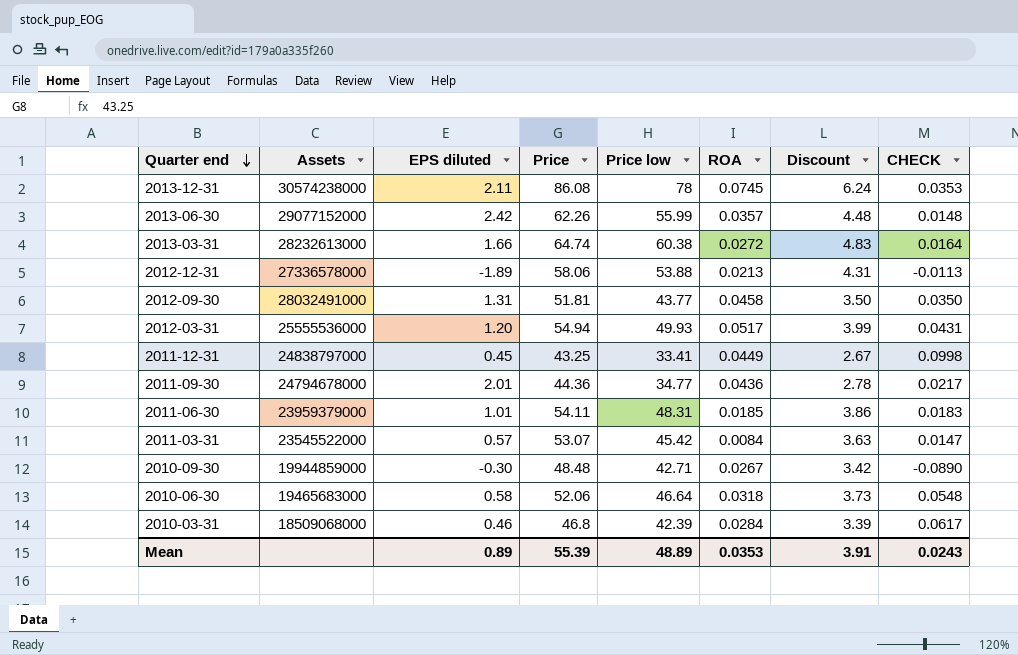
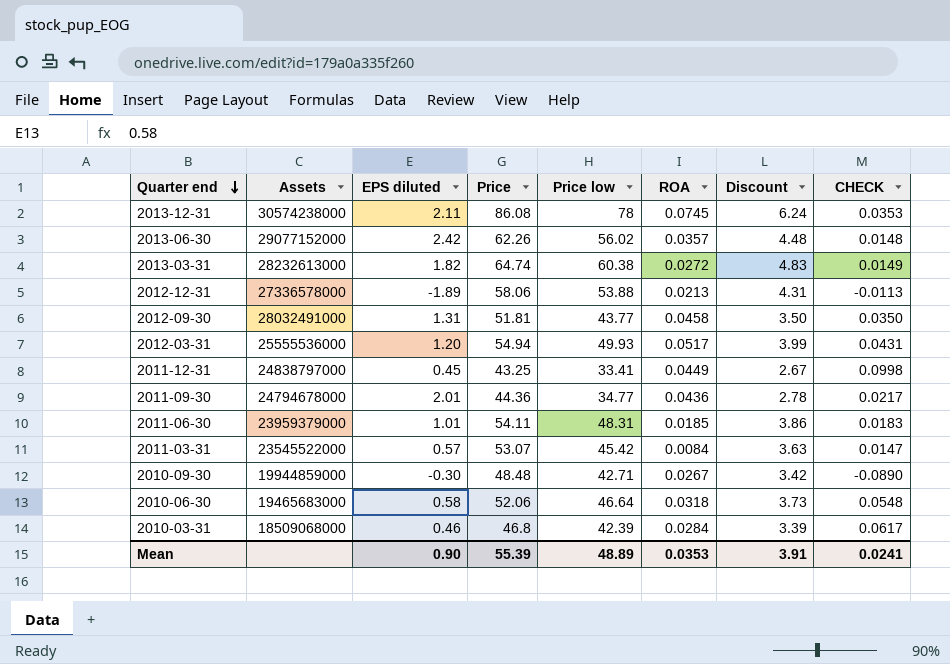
2013-06-30 | Price low: 55.99 -> 56.02
2013-03-31 | EPS diluted: 1.66 -> 1.82
2013-03-31 | CHECK: 0.0164 -> 0.0149
Mean | EPS diluted: 0.89 -> 0.90
Mean | CHECK: 0.0243 -> 0.0241

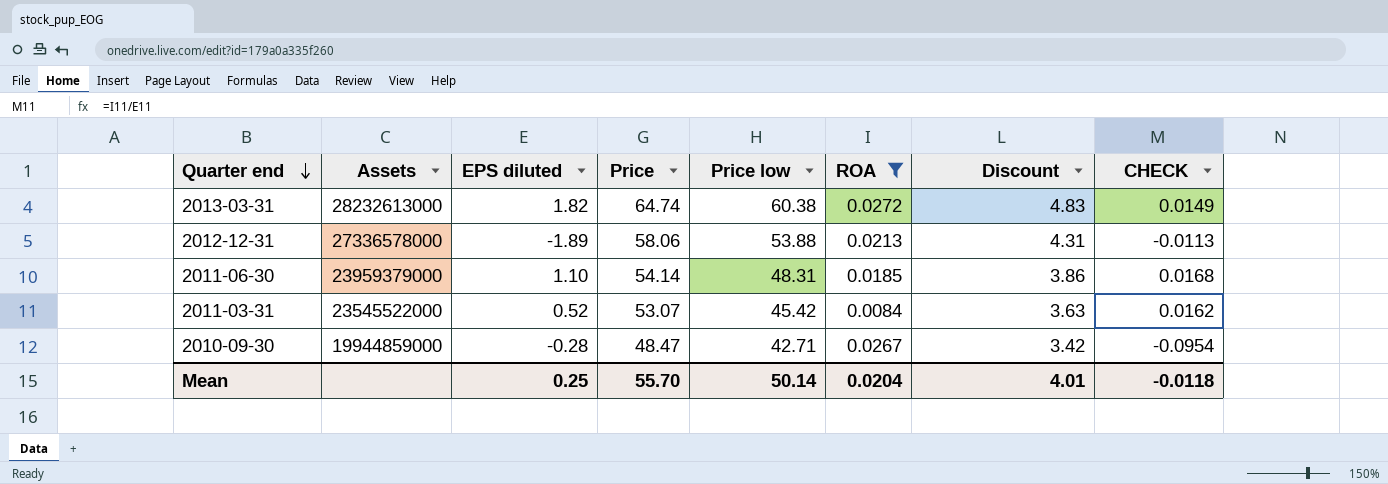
filter: none -> ROA <= 0.0272
2011-06-30 | EPS diluted: 1.01 -> 1.10
2011-06-30 | Price: 54.11 -> 54.14
2011-06-30 | CHECK: 0.0183 -> 0.0168
2011-03-31 | EPS diluted: 0.57 -> 0.52
2011-03-31 | CHECK: 0.0147 -> 0.0162
2010-09-30 | EPS diluted: -0.30 -> -0.28
2010-09-30 | Price: 48.48 -> 48.47
2010-09-30 | CHECK: -0.0890 -> -0.0954
Mean | EPS diluted: 0.90 -> 0.25
Mean | Price: 55.39 -> 55.70
Mean | Price low: 48.89 -> 50.14
Mean | ROA: 0.0353 -> 0.0204
Mean | Discount: 3.91 -> 4.01
Mean | CHECK: 0.0241 -> -0.0118

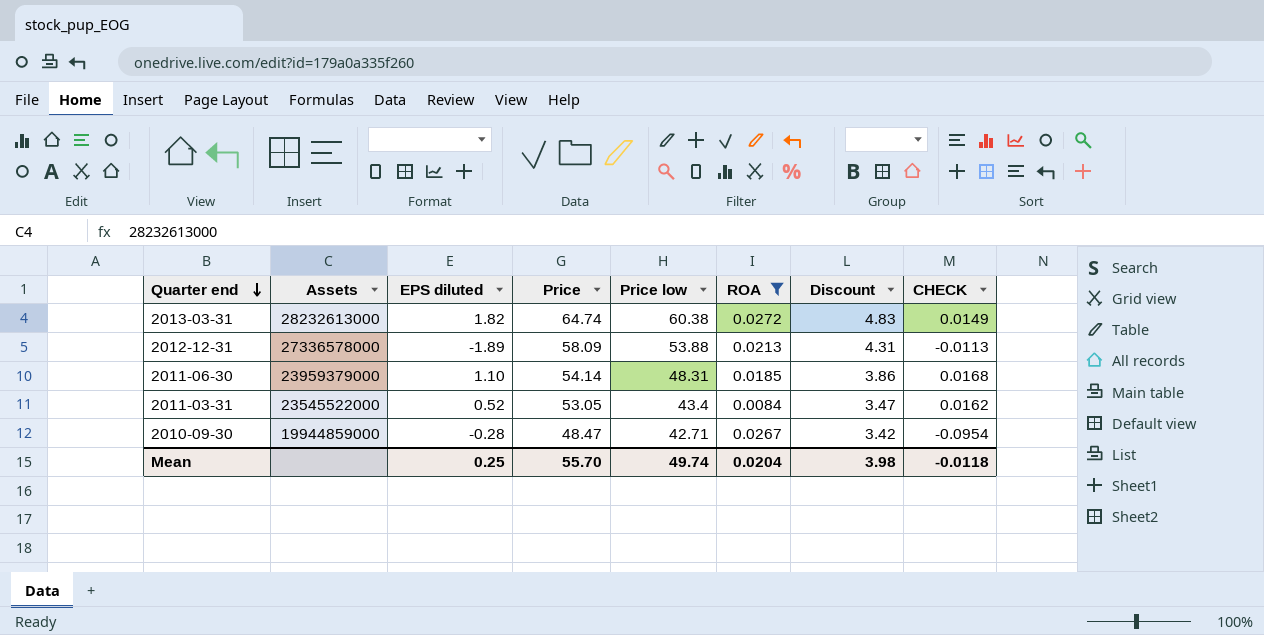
2012-12-31 | Price: 58.06 -> 58.09
2011-03-31 | Price: 53.07 -> 53.05
2011-03-31 | Price low: 45.42 -> 43.4
2011-03-31 | Discount: 3.63 -> 3.47
Mean | Price low: 50.14 -> 49.74
Mean | Discount: 4.01 -> 3.98

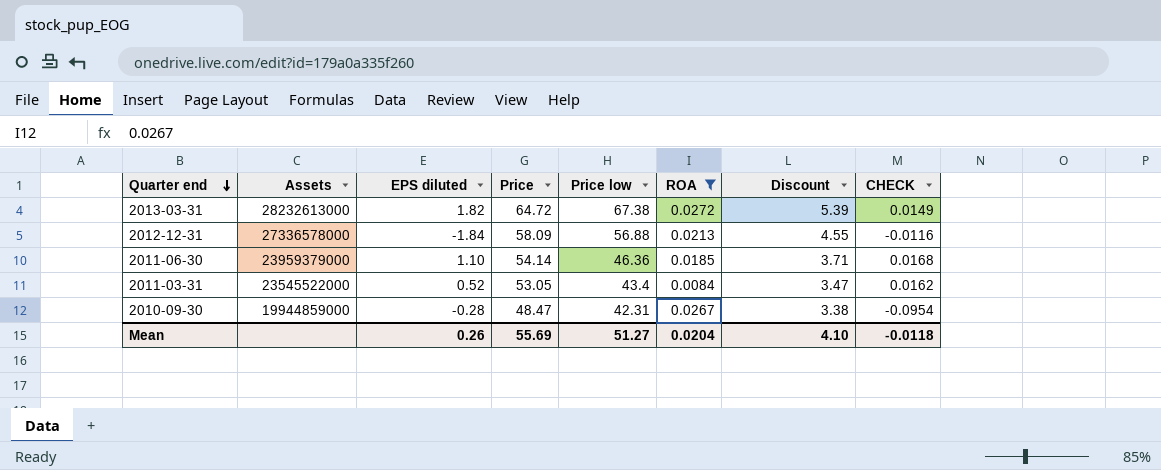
2013-03-31 | Price: 64.74 -> 64.72
2013-03-31 | Price low: 60.38 -> 67.38
2013-03-31 | Discount: 4.83 -> 5.39
2012-12-31 | EPS diluted: -1.89 -> -1.84
2012-12-31 | Price low: 53.88 -> 56.88
2012-12-31 | Discount: 4.31 -> 4.55
2012-12-31 | CHECK: -0.0113 -> -0.0116
2011-06-30 | Price low: 48.31 -> 46.36
2011-06-30 | Discount: 3.86 -> 3.71
2010-09-30 | Price low: 42.71 -> 42.31
2010-09-30 | Discount: 3.42 -> 3.38
Mean | EPS diluted: 0.25 -> 0.26
Mean | Price: 55.70 -> 55.69
Mean | Price low: 49.74 -> 51.27
Mean | Discount: 3.98 -> 4.10

